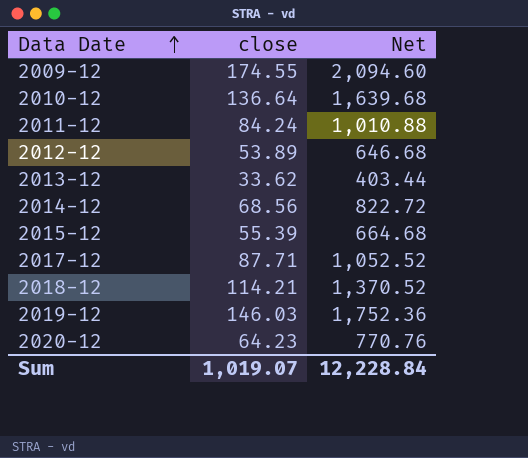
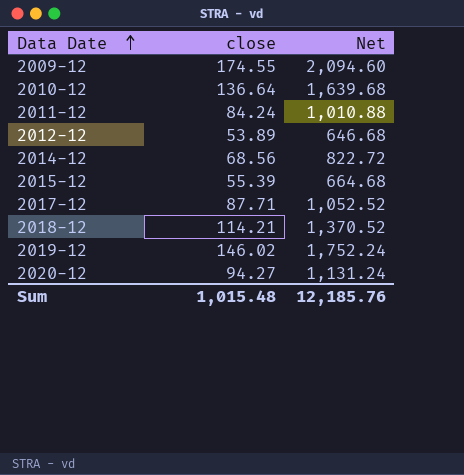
row 2013-12: 33.62 | 403.44 -> none
2019-12 | close: 146.03 -> 146.02
2019-12 | Net: 1,752.36 -> 1,752.24
2020-12 | close: 64.23 -> 94.27
2020-12 | Net: 770.76 -> 1,131.24
Sum | close: 1,019.07 -> 1,015.48
Sum | Net: 12,228.84 -> 12,185.76

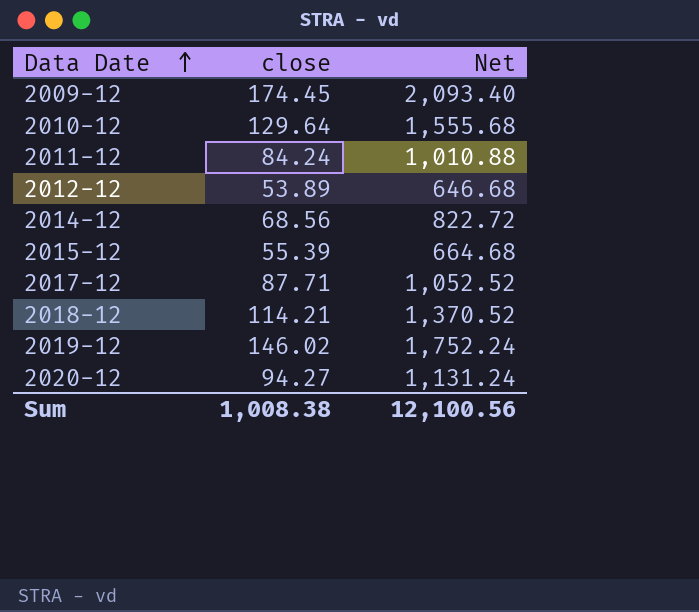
2009-12 | close: 174.55 -> 174.45
2009-12 | Net: 2,094.60 -> 2,093.40
2010-12 | close: 136.64 -> 129.64
2010-12 | Net: 1,639.68 -> 1,555.68
Sum | close: 1,015.48 -> 1,008.38
Sum | Net: 12,185.76 -> 12,100.56

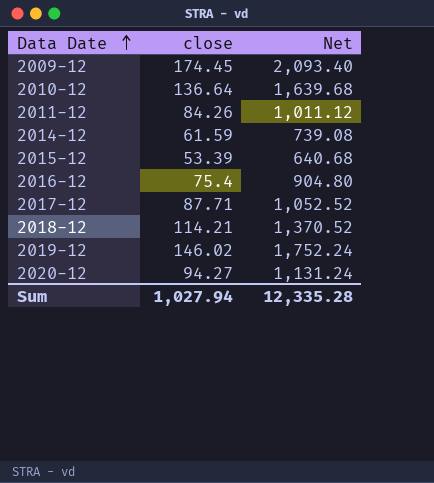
row 2012-12: 53.89 | 646.68 -> none
2010-12 | close: 129.64 -> 136.64
2010-12 | Net: 1,555.68 -> 1,639.68
2011-12 | close: 84.24 -> 84.26
2011-12 | Net: 1,010.88 -> 1,011.12
2014-12 | close: 68.56 -> 61.59
2014-12 | Net: 822.72 -> 739.08
2015-12 | close: 55.39 -> 53.39
2015-12 | Net: 664.68 -> 640.68
row 2016-12: none -> 75.4 | 904.80
Sum | close: 1,008.38 -> 1,027.94
Sum | Net: 12,100.56 -> 12,335.28

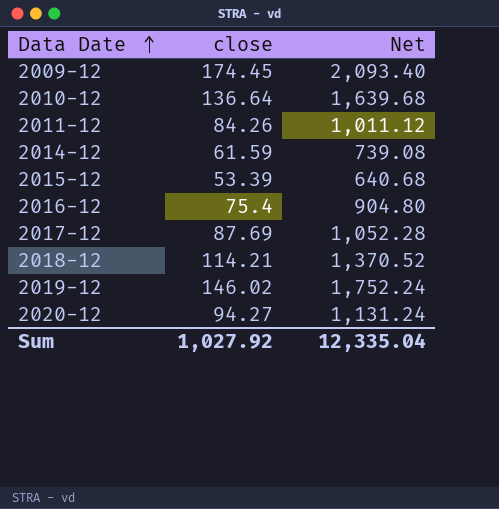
2017-12 | close: 87.71 -> 87.69
2017-12 | Net: 1,052.52 -> 1,052.28
Sum | close: 1,027.94 -> 1,027.92
Sum | Net: 12,335.28 -> 12,335.04

